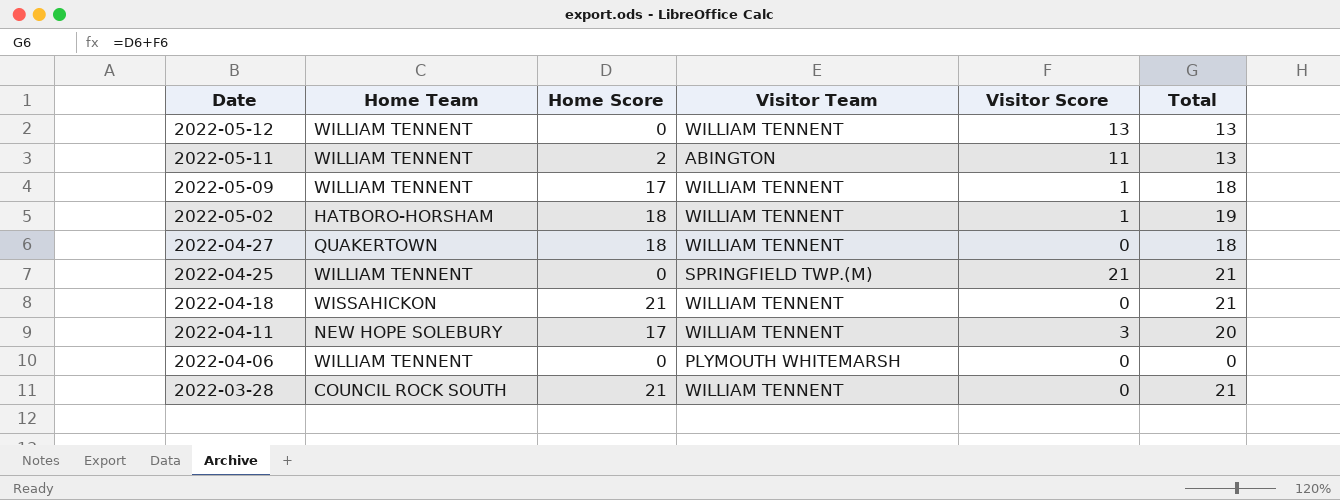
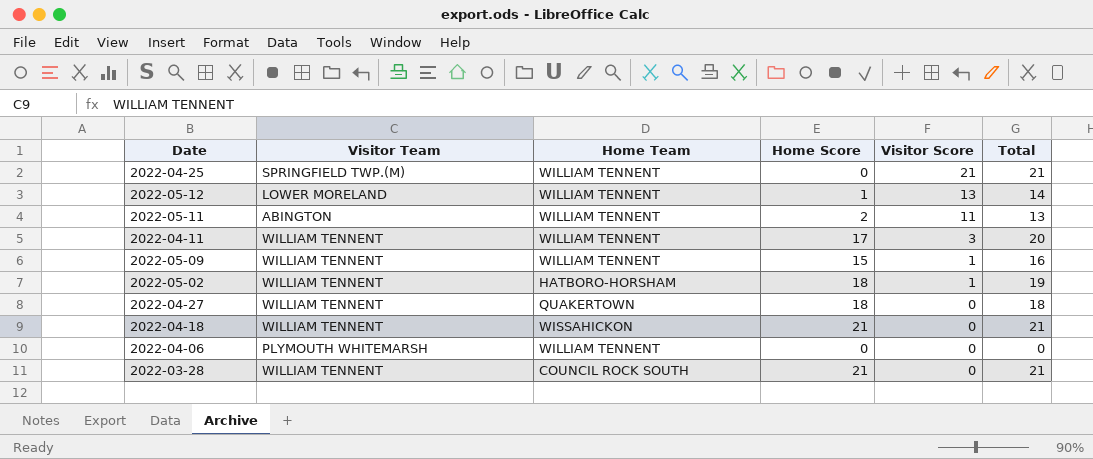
row order: Date descending -> Visitor Score descending
column Visitor Team | position: 4 -> 2
2022-05-12 | Visitor Team: WILLIAM TENNENT -> LOWER MORELAND
2022-05-12 | Home Score: 0 -> 1
2022-05-12 | Total: 13 -> 14
2022-04-11 | Home Team: NEW HOPE SOLEBURY -> WILLIAM TENNENT
2022-05-09 | Home Score: 17 -> 15
2022-05-09 | Total: 18 -> 16

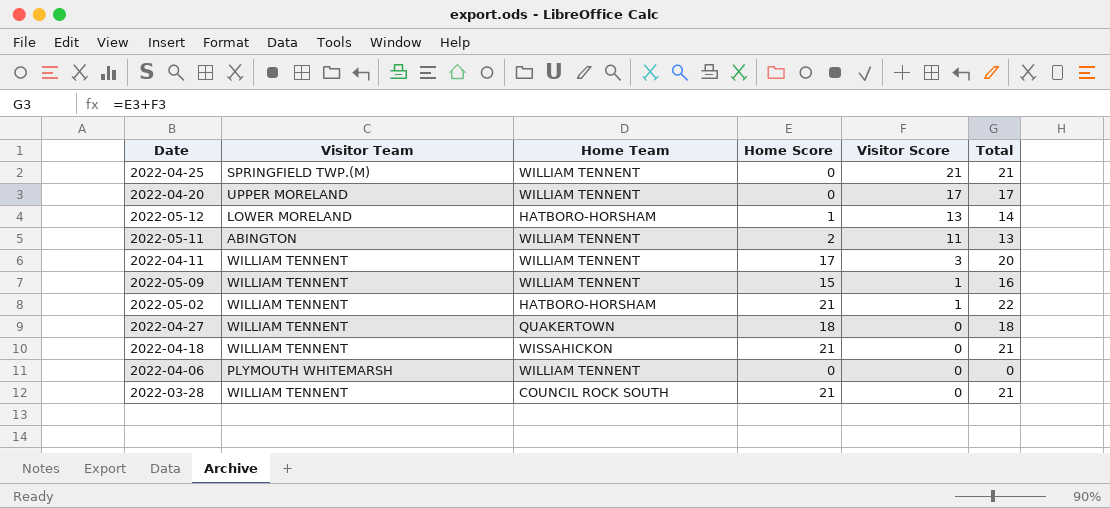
row 2022-04-20: none -> UPPER MORELAND | WILLIAM TENNENT | 0 | 17 | 17
2022-05-12 | Home Team: WILLIAM TENNENT -> HATBORO-HORSHAM
2022-05-02 | Home Score: 18 -> 21
2022-05-02 | Total: 19 -> 22

